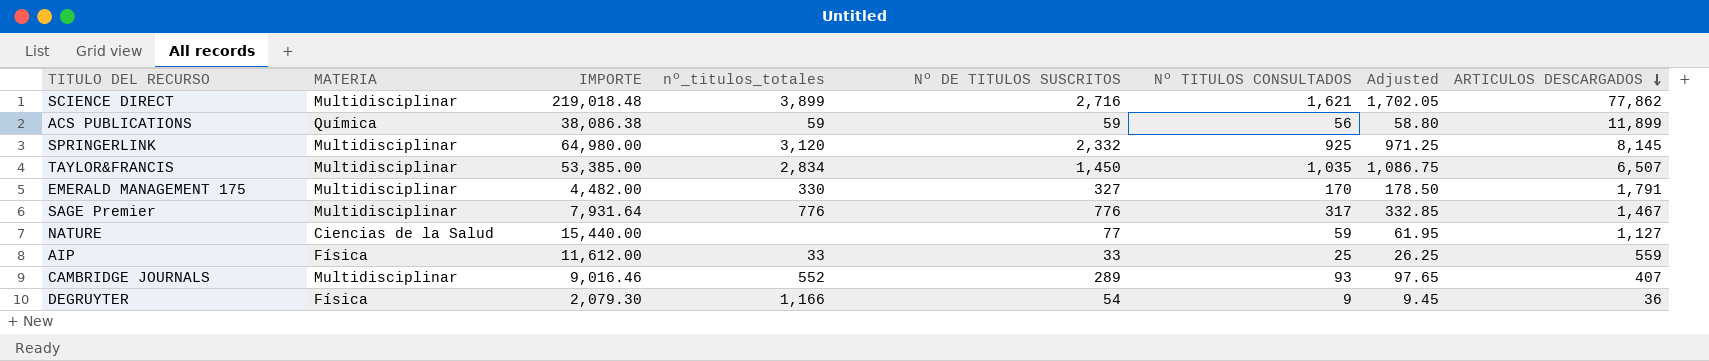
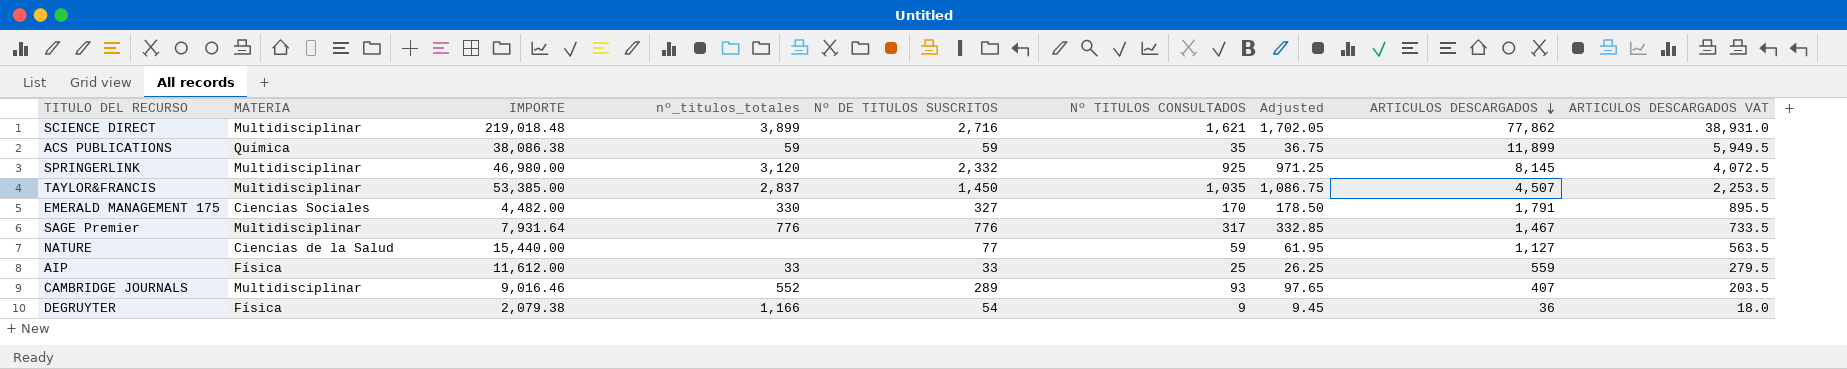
column ARTICULOS DESCARGADOS VAT | formula: none -> [ARTICULOS DESCARGADOS] * 0.5
ACS PUBLICATIONS | Nº TITULOS CONSULTADOS: 56 -> 35
ACS PUBLICATIONS | Adjusted: 58.80 -> 36.75
SPRINGERLINK | IMPORTE: 64,980.00 -> 46,980.00
TAYLOR&FRANCIS | nº_titulos_totales: 2,834 -> 2,837
TAYLOR&FRANCIS | ARTICULOS DESCARGADOS: 6,507 -> 4,507
EMERALD MANAGEMENT 175 | MATERIA: Multidisciplinar -> Ciencias Sociales
DEGRUYTER | IMPORTE: 2,079.30 -> 2,079.38

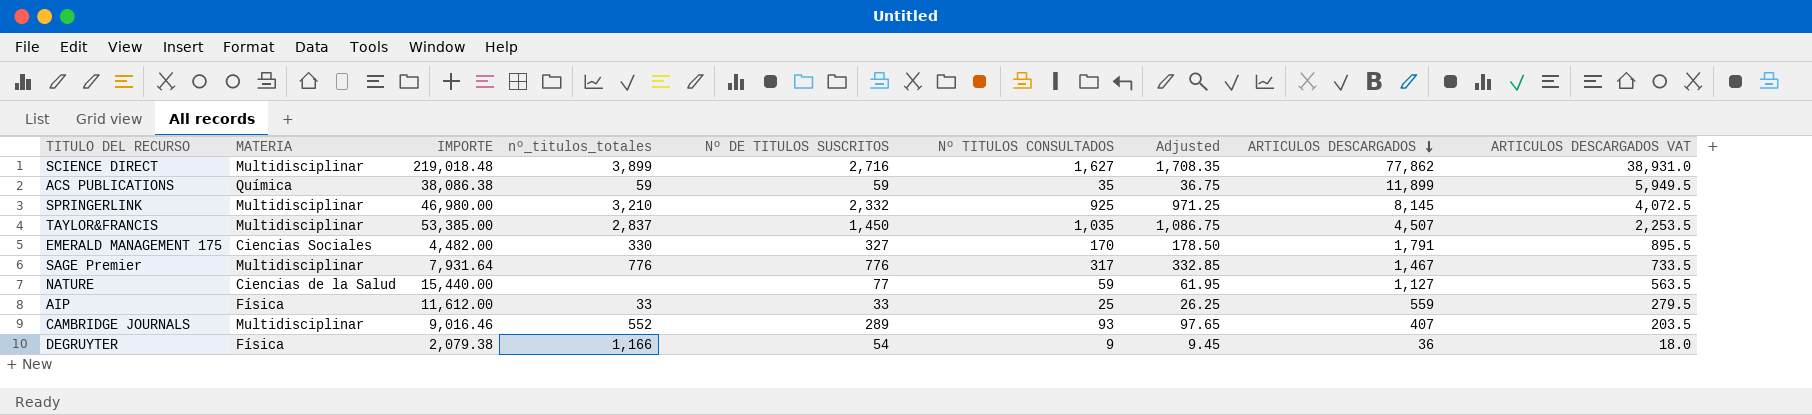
SCIENCE DIRECT | Nº TITULOS CONSULTADOS: 1,621 -> 1,627
SCIENCE DIRECT | Adjusted: 1,702.05 -> 1,708.35
SPRINGERLINK | nº_titulos_totales: 3,120 -> 3,210

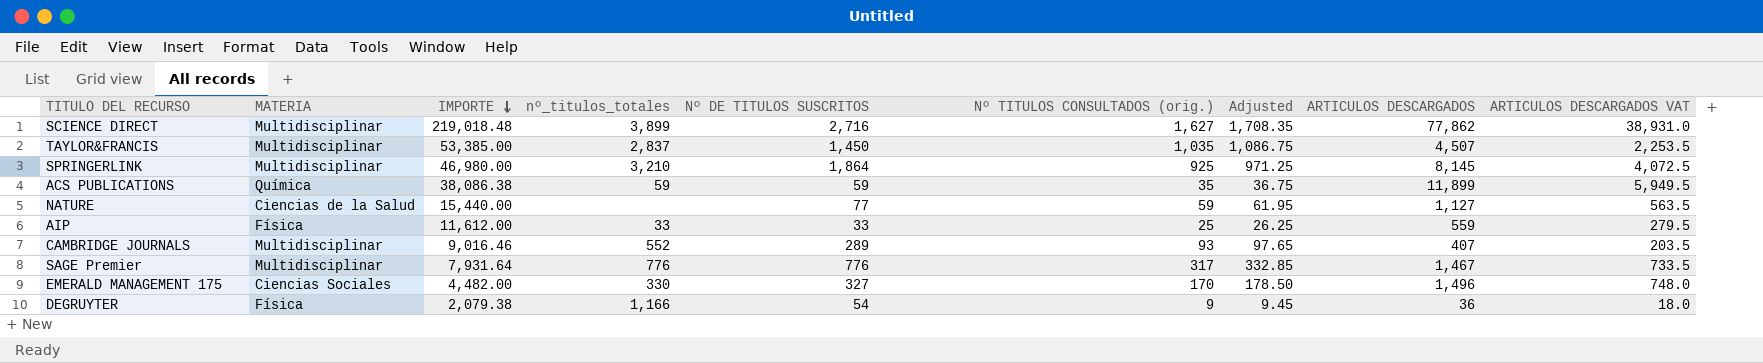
row order: ARTICULOS DESCARGADOS descending -> IMPORTE descending
column name: Nº TITULOS CONSULTADOS -> Nº TITULOS CONSULTADOS (orig.)
SPRINGERLINK | Nº DE TITULOS SUSCRITOS: 2,332 -> 1,864
EMERALD MANAGEMENT 175 | ARTICULOS DESCARGADOS: 1,791 -> 1,496
EMERALD MANAGEMENT 175 | ARTICULOS DESCARGADOS VAT: 895.5 -> 748.0

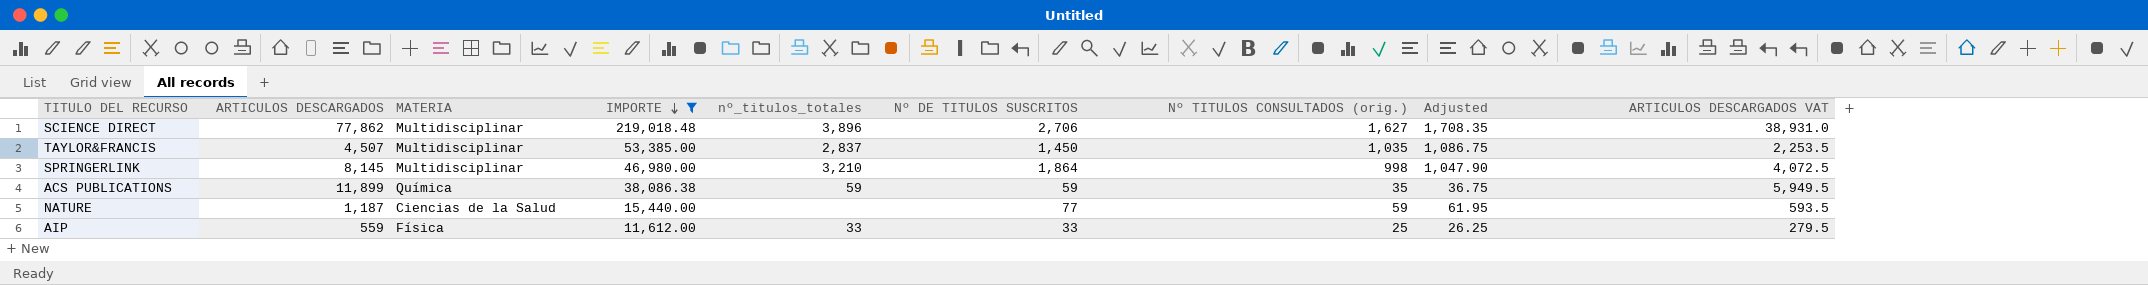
filter: none -> IMPORTE >= 11,612.00
column ARTICULOS DESCARGADOS | position: 8 -> 2
SCIENCE DIRECT | nº_titulos_totales: 3,899 -> 3,896
SCIENCE DIRECT | Nº DE TITULOS SUSCRITOS: 2,716 -> 2,706
SPRINGERLINK | Nº TITULOS CONSULTADOS (orig.): 925 -> 998
SPRINGERLINK | Adjusted: 971.25 -> 1,047.90
NATURE | ARTICULOS DESCARGADOS: 1,127 -> 1,187
NATURE | ARTICULOS DESCARGADOS VAT: 563.5 -> 593.5

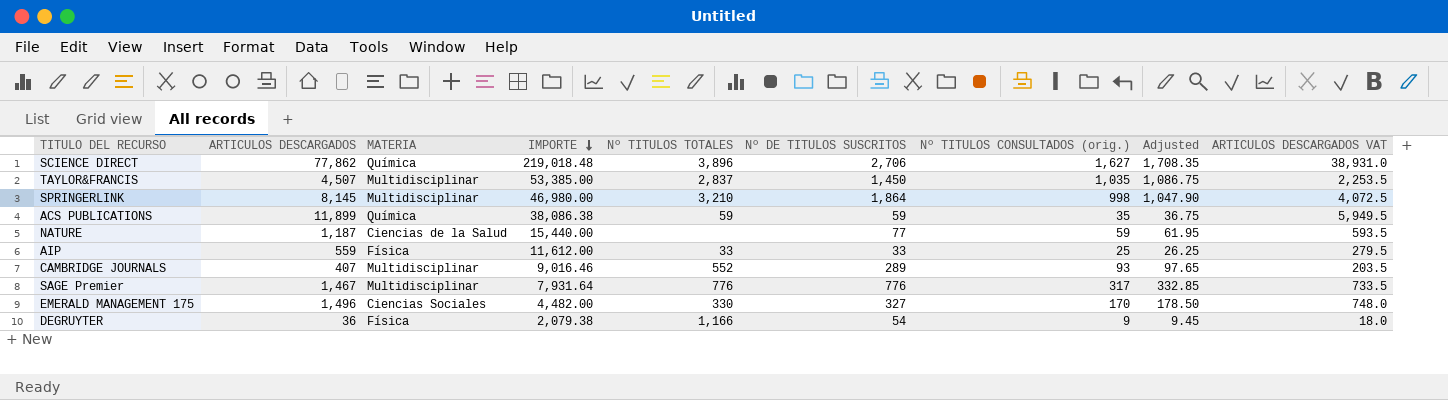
filter: IMPORTE >= 11,612.00 -> none
column name: nº_titulos_totales -> Nº TITULOS TOTALES
SCIENCE DIRECT | MATERIA: Multidisciplinar -> Química

